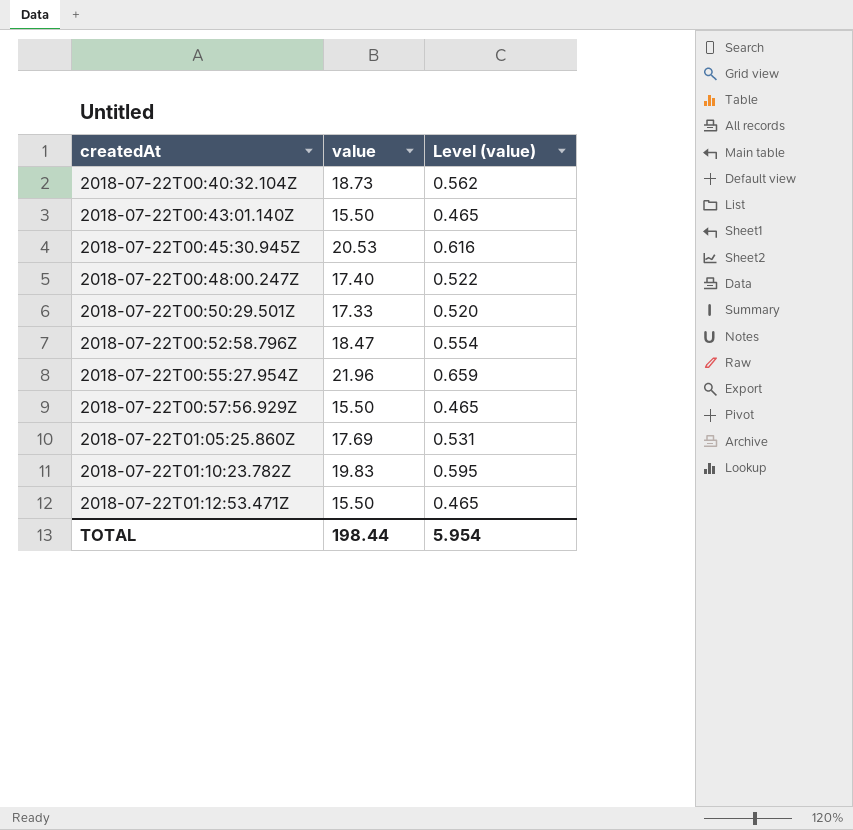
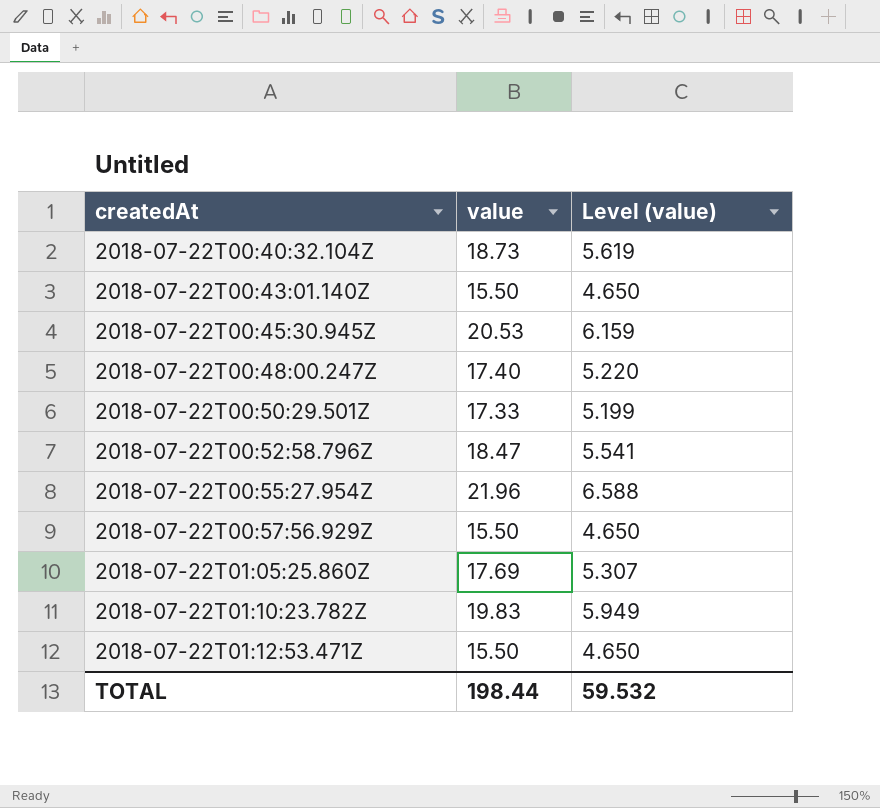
column Level (value) | formula: [value] * 0.03 -> [value] * 0.3
TOTAL | Level (value): 5.954 -> 59.532

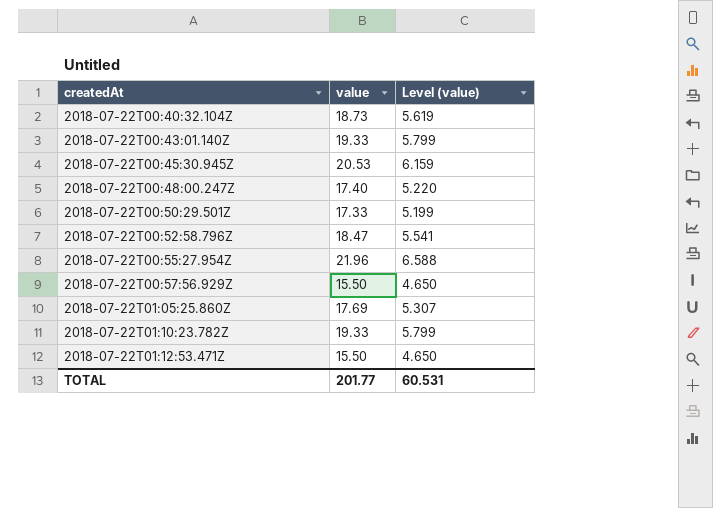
2018-07-22T00:43:01.140Z | value: 15.50 -> 19.33
2018-07-22T00:43:01.140Z | Level (value): 4.650 -> 5.799
2018-07-22T01:10:23.782Z | value: 19.83 -> 19.33
2018-07-22T01:10:23.782Z | Level (value): 5.949 -> 5.799
TOTAL | value: 198.44 -> 201.77
TOTAL | Level (value): 59.532 -> 60.531

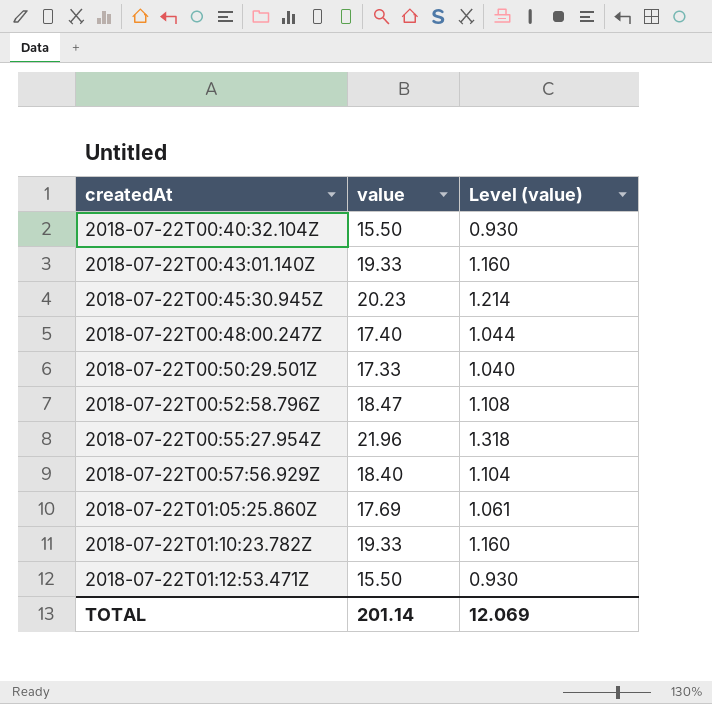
column Level (value) | formula: [value] * 0.3 -> [value] * 0.06
2018-07-22T00:40:32.104Z | value: 18.73 -> 15.50
2018-07-22T00:45:30.945Z | value: 20.53 -> 20.23
2018-07-22T00:57:56.929Z | value: 15.50 -> 18.40
TOTAL | value: 201.77 -> 201.14
TOTAL | Level (value): 60.531 -> 12.069

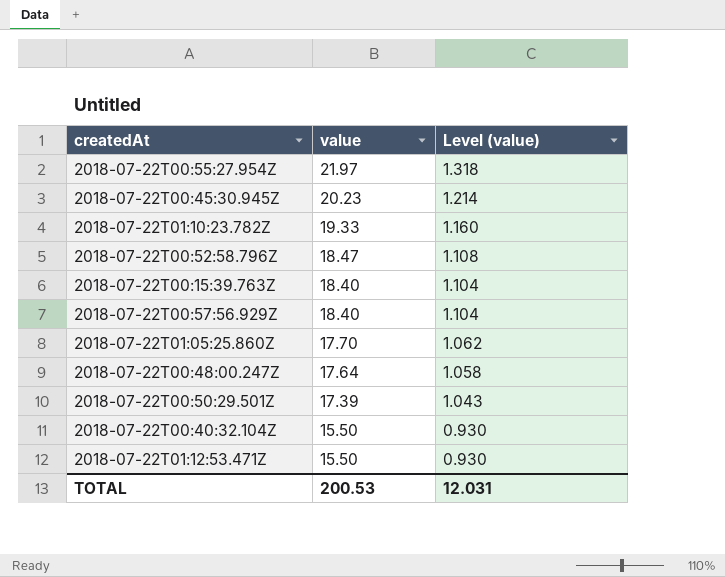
row order: createdAt ascending -> value descending
row 2018-07-22T00:43:01.140Z: 19.33 | 1.160 -> none
2018-07-22T00:55:27.954Z | value: 21.96 -> 21.97
row 2018-07-22T00:15:39.763Z: none -> 18.40 | 1.104
2018-07-22T01:05:25.860Z | value: 17.69 -> 17.70
2018-07-22T01:05:25.860Z | Level (value): 1.061 -> 1.062
2018-07-22T00:48:00.247Z | value: 17.40 -> 17.64
2018-07-22T00:48:00.247Z | Level (value): 1.044 -> 1.058
2018-07-22T00:50:29.501Z | value: 17.33 -> 17.39
2018-07-22T00:50:29.501Z | Level (value): 1.040 -> 1.043
TOTAL | value: 201.14 -> 200.53
TOTAL | Level (value): 12.069 -> 12.031

